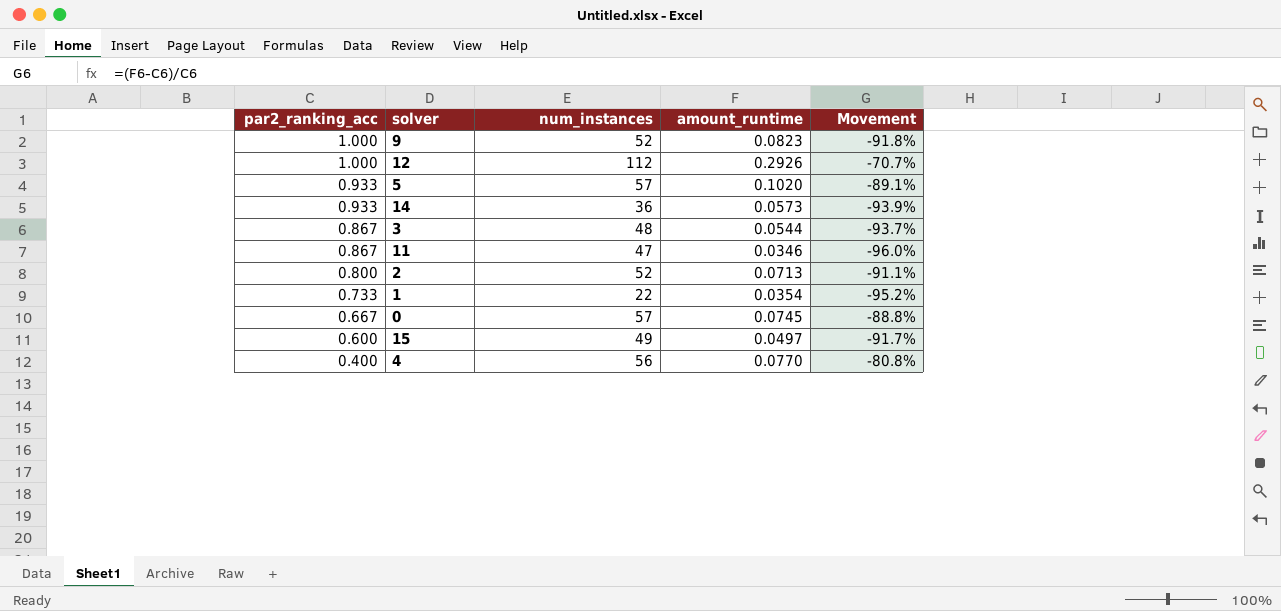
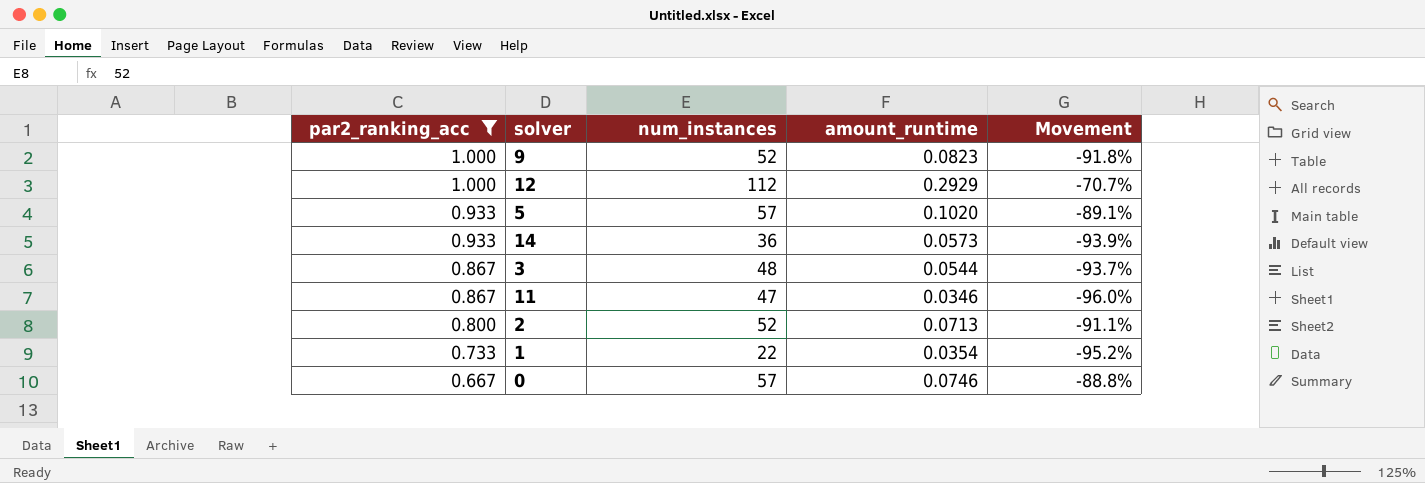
filter: none -> par2_ranking_acc >= 0.667
12 | amount_runtime: 0.2926 -> 0.2929
0 | amount_runtime: 0.0745 -> 0.0746

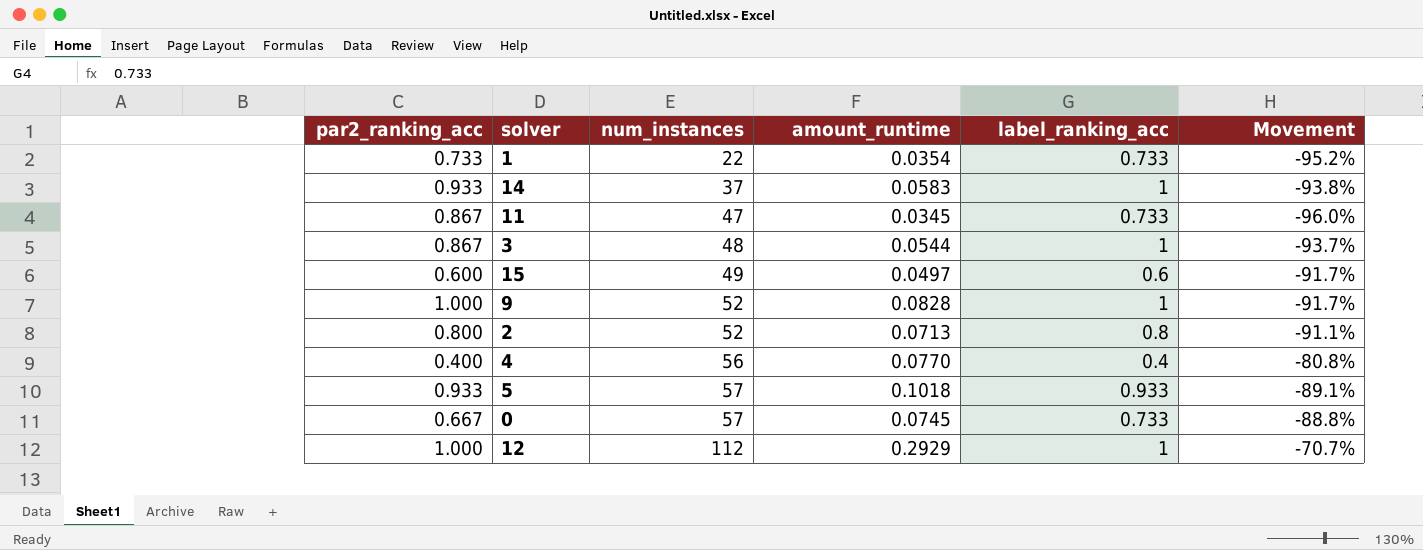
filter: par2_ranking_acc >= 0.667 -> none
row order: par2_ranking_acc descending -> num_instances ascending
column label_ranking_acc | position: none -> 5
14 | num_instances: 36 -> 37
14 | amount_runtime: 0.0573 -> 0.0583
14 | Movement: -93.9% -> -93.8%
11 | amount_runtime: 0.0346 -> 0.0345
9 | amount_runtime: 0.0823 -> 0.0828
9 | Movement: -91.8% -> -91.7%
5 | amount_runtime: 0.1020 -> 0.1018
0 | amount_runtime: 0.0746 -> 0.0745

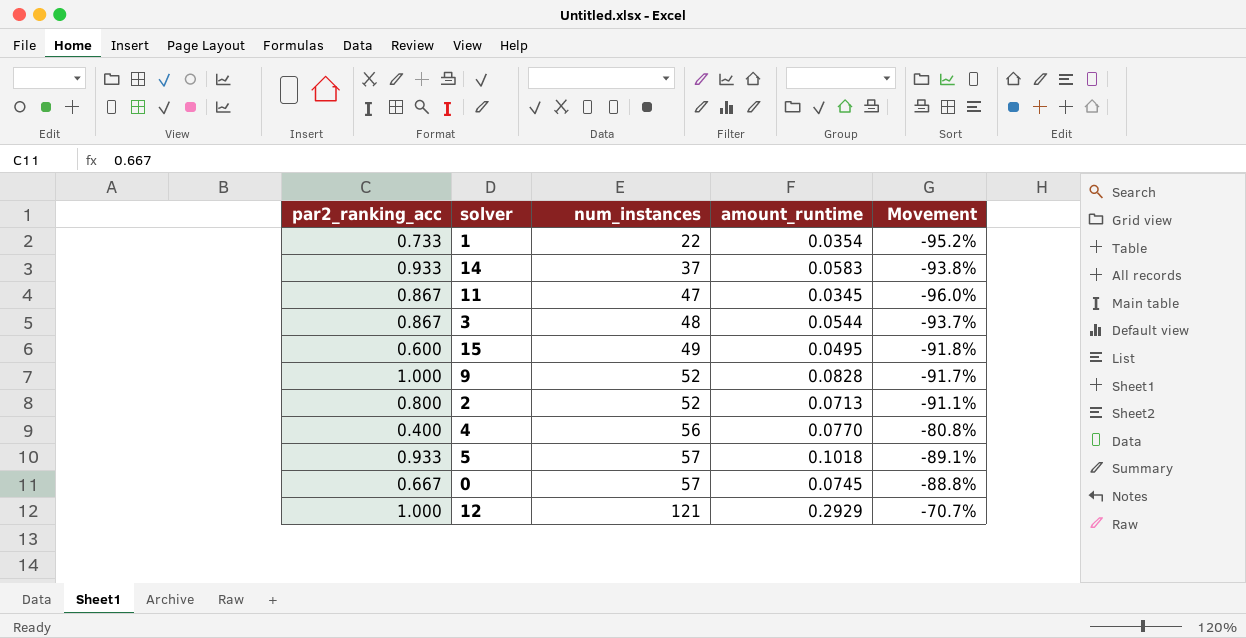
column label_ranking_acc | position: 5 -> none
15 | amount_runtime: 0.0497 -> 0.0495
15 | Movement: -91.7% -> -91.8%
12 | num_instances: 112 -> 121

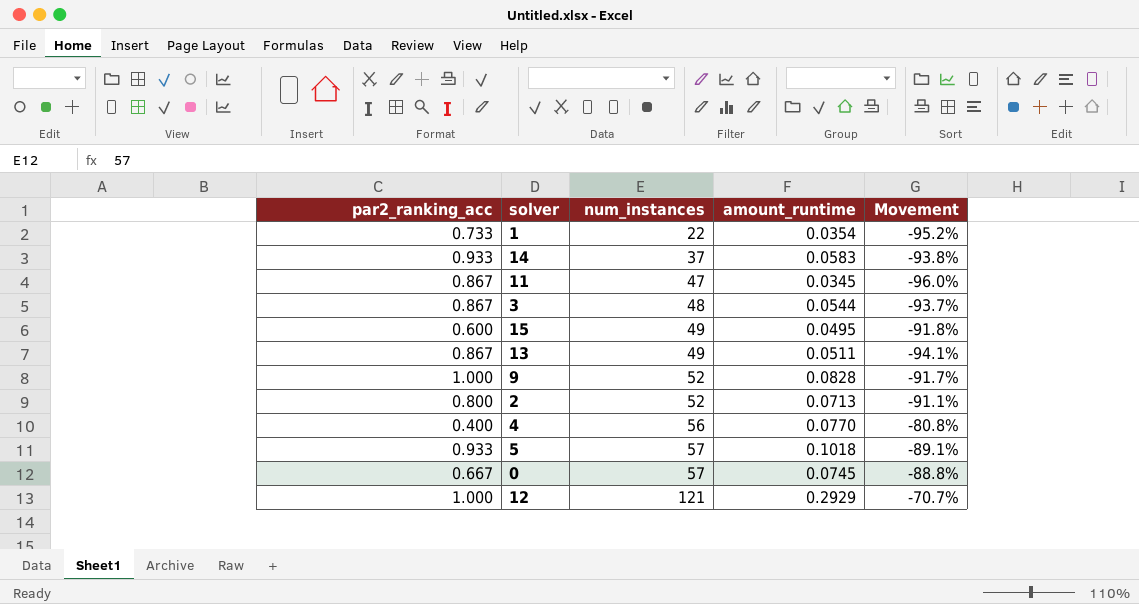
row 13: none -> 0.867 | 49 | 0.0511 | -94.1%

